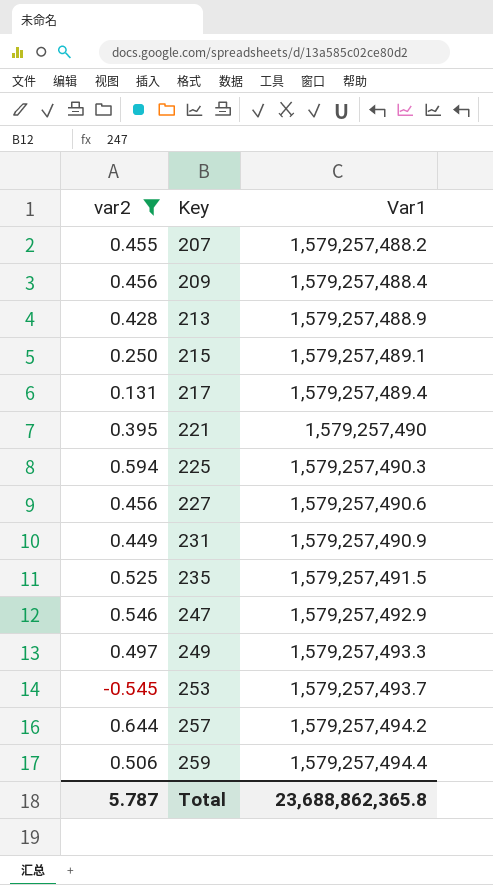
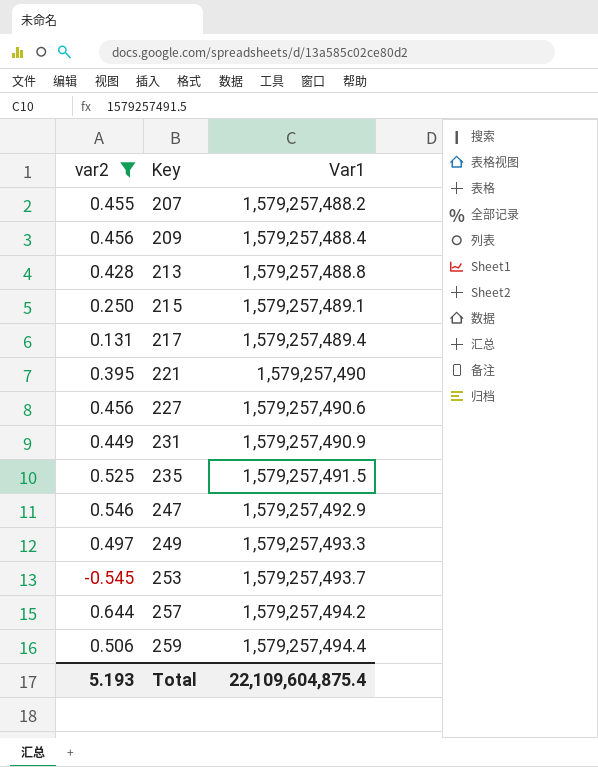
row 225: 0.594 | 1,579,257,490.3 -> none
213 | Var1: 1,579,257,488.9 -> 1,579,257,488.8
Total | var2: 5.787 -> 5.193
Total | Var1: 23,688,862,365.8 -> 22,109,604,875.4

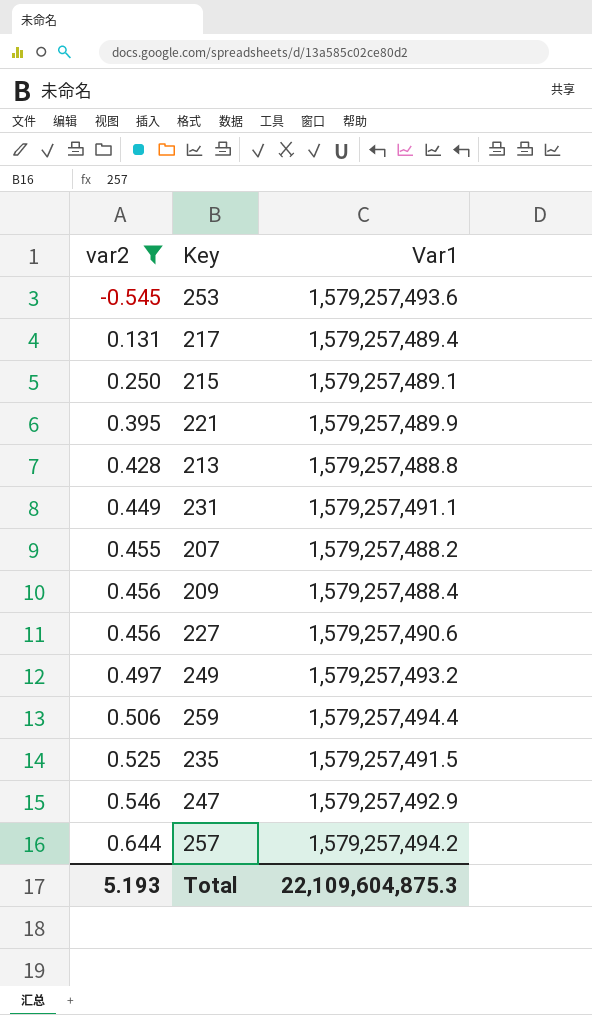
row order: Key ascending -> var2 ascending
253 | Var1: 1,579,257,493.7 -> 1,579,257,493.6
221 | Var1: 1,579,257,490 -> 1,579,257,489.9
231 | Var1: 1,579,257,490.9 -> 1,579,257,491.1
249 | Var1: 1,579,257,493.3 -> 1,579,257,493.2
Total | Var1: 22,109,604,875.4 -> 22,109,604,875.3

